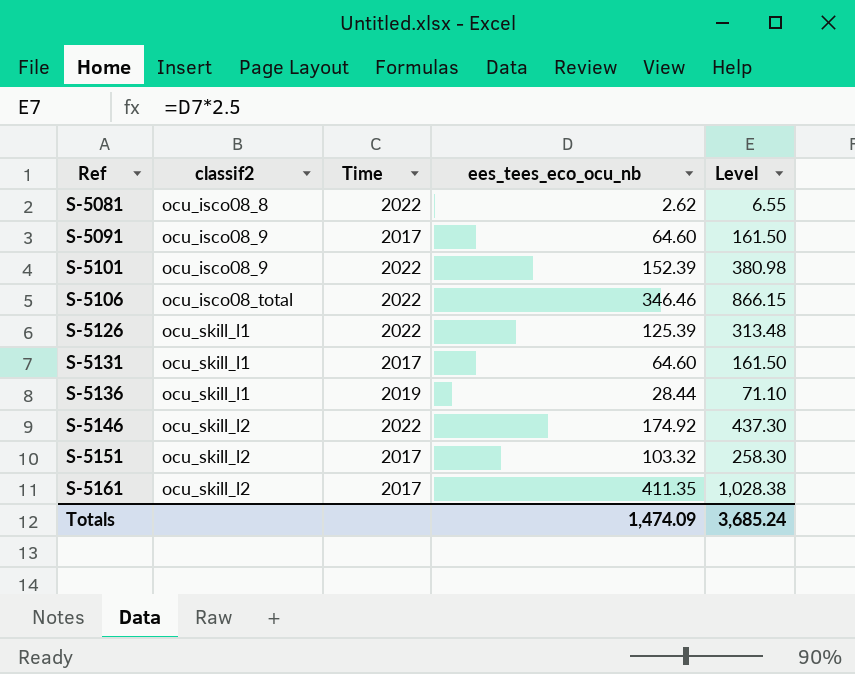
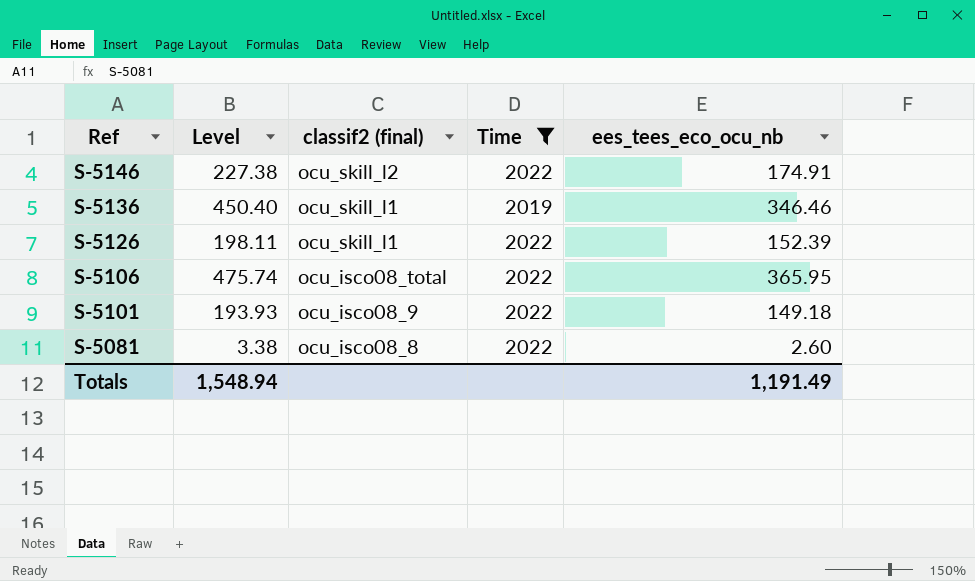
filter: none -> Time != 2017
row order: Ref ascending -> Ref descending
column Level | formula: [ees_tees_eco_ocu_nb] * 2.5 -> [ees_tees_eco_ocu_nb] * 1.3
column Level | position: 5 -> 2
column name: classif2 -> classif2 (final)
S-5146 | ees_tees_eco_ocu_nb: 174.92 -> 174.91
S-5136 | ees_tees_eco_ocu_nb: 28.44 -> 346.46
S-5126 | ees_tees_eco_ocu_nb: 125.39 -> 152.39
S-5106 | ees_tees_eco_ocu_nb: 346.46 -> 365.95
S-5101 | ees_tees_eco_ocu_nb: 152.39 -> 149.18
S-5081 | ees_tees_eco_ocu_nb: 2.62 -> 2.60
Totals | Level: 3,685.24 -> 1,548.94
Totals | ees_tees_eco_ocu_nb: 1,474.09 -> 1,191.49

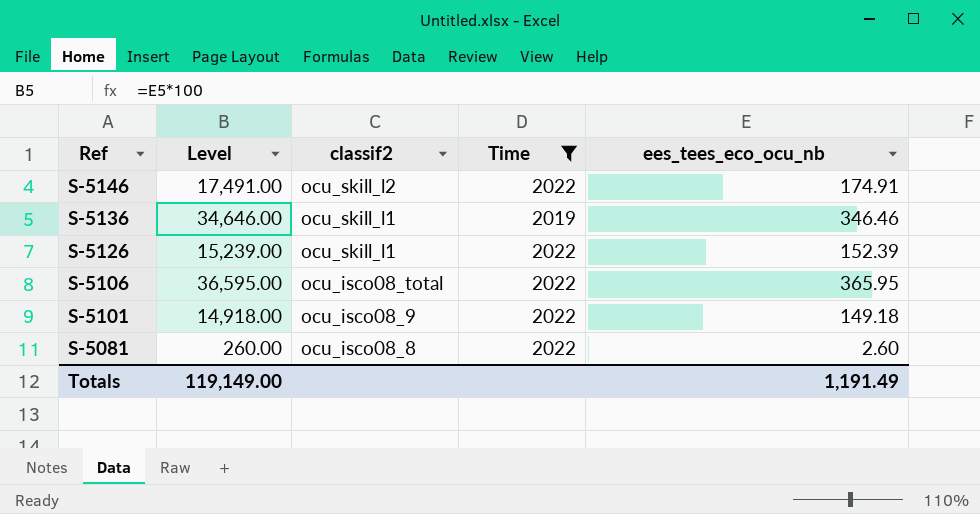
column Level | formula: [ees_tees_eco_ocu_nb] * 1.3 -> [ees_tees_eco_ocu_nb] * 100
column name: classif2 (final) -> classif2
Totals | Level: 1,548.94 -> 119,149.00

